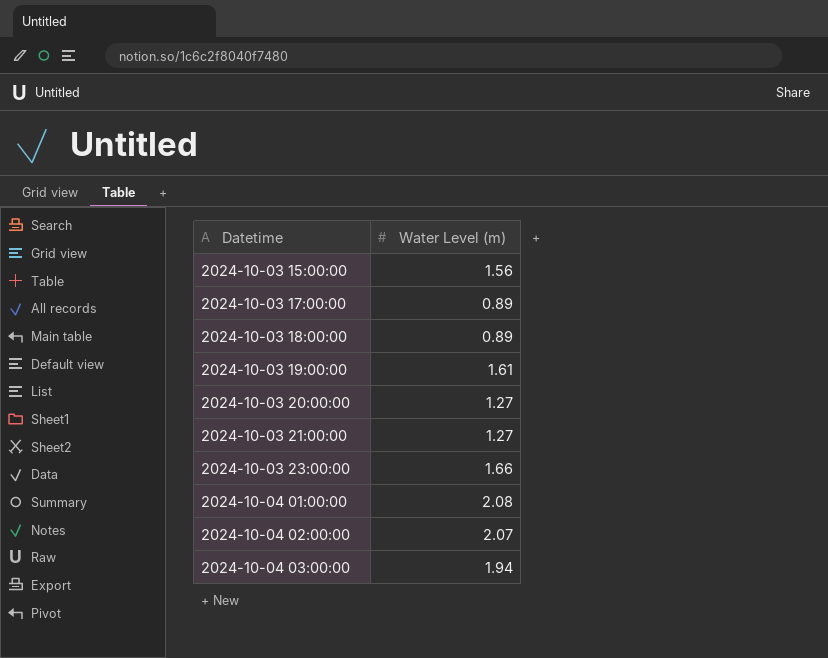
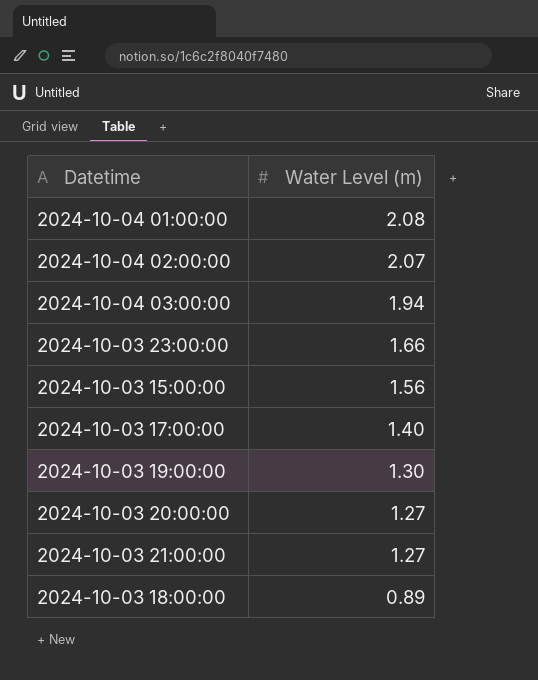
row order: Datetime ascending -> Water Level (m) descending
2024-10-03 17:00:00 | Water Level (m): 0.89 -> 1.40
2024-10-03 19:00:00 | Water Level (m): 1.61 -> 1.30

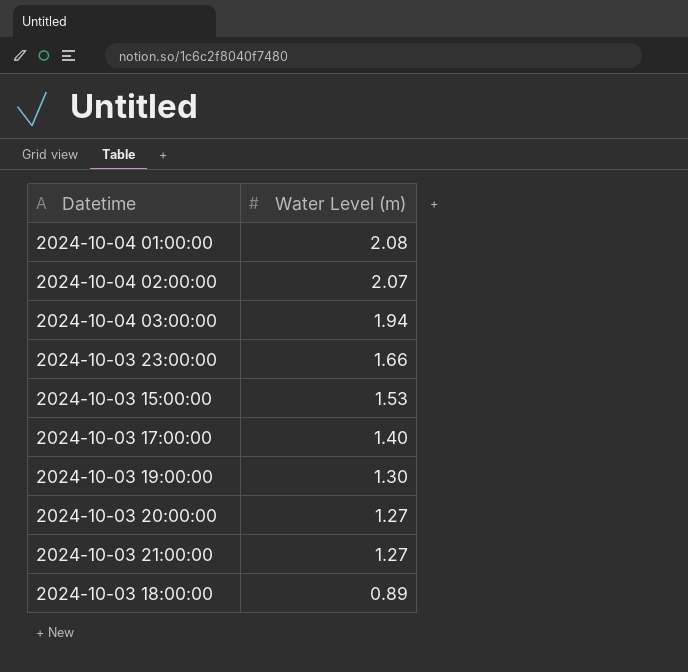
2024-10-03 15:00:00 | Water Level (m): 1.56 -> 1.53

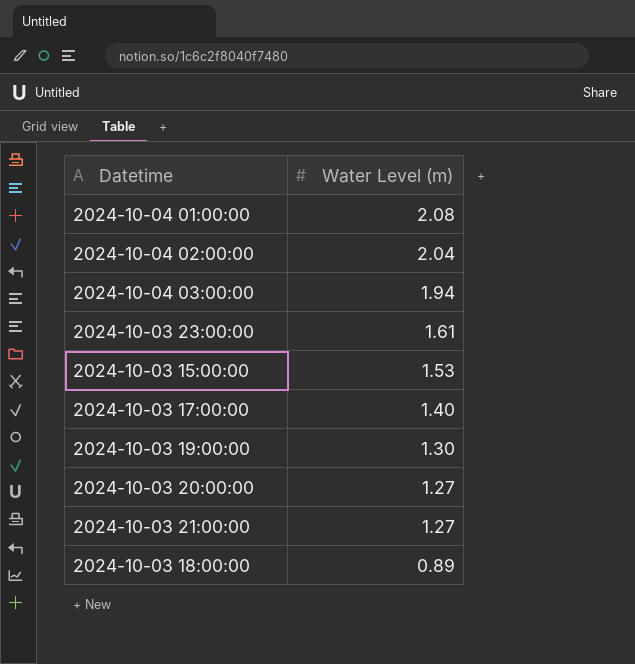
2024-10-04 02:00:00 | Water Level (m): 2.07 -> 2.04
2024-10-03 23:00:00 | Water Level (m): 1.66 -> 1.61

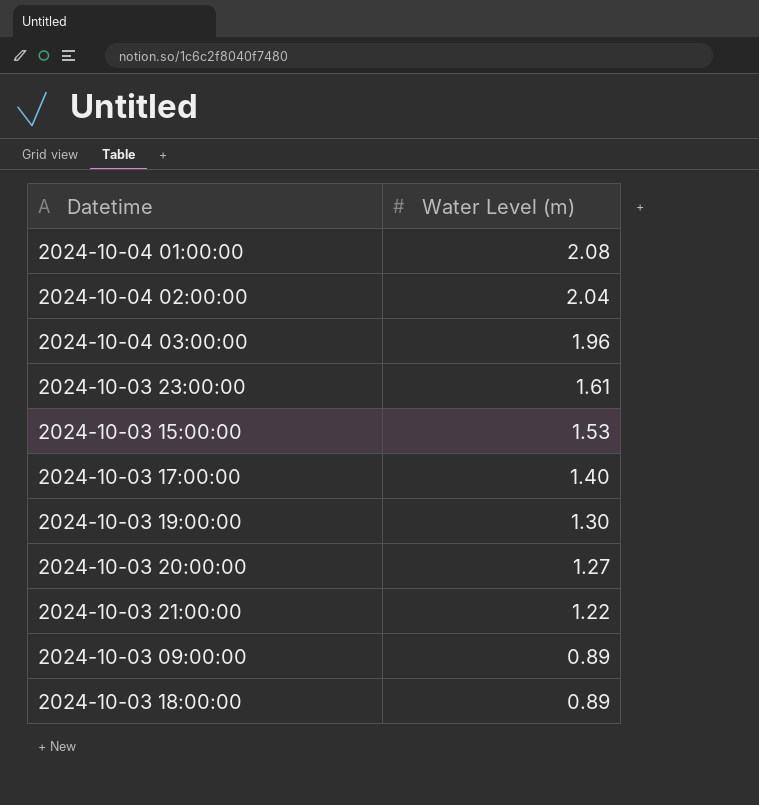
2024-10-04 03:00:00 | Water Level (m): 1.94 -> 1.96
2024-10-03 21:00:00 | Water Level (m): 1.27 -> 1.22
row 2024-10-03 09:00:00: none -> 0.89

